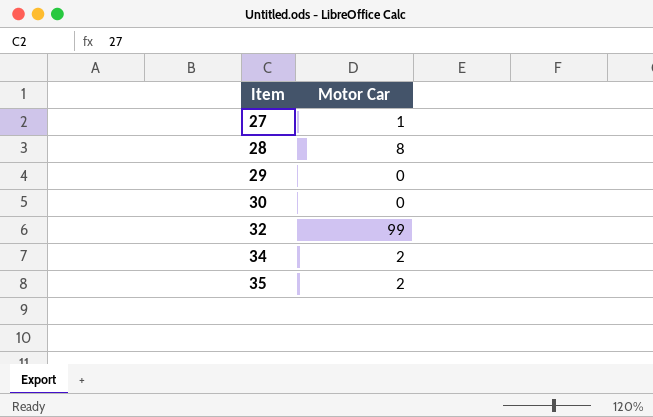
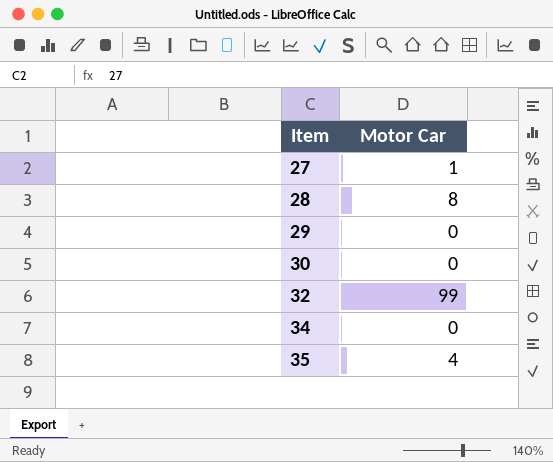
34 | Motor Car: 2 -> 0
35 | Motor Car: 2 -> 4

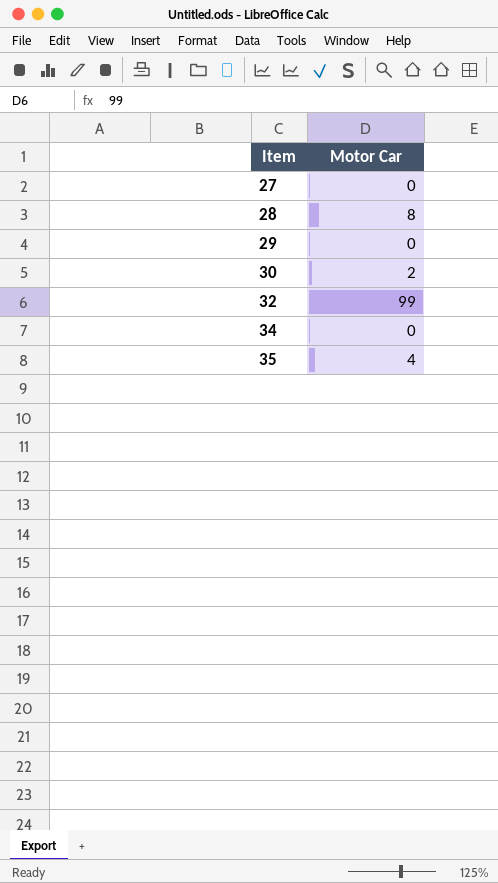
27 | Motor Car: 1 -> 0
30 | Motor Car: 0 -> 2

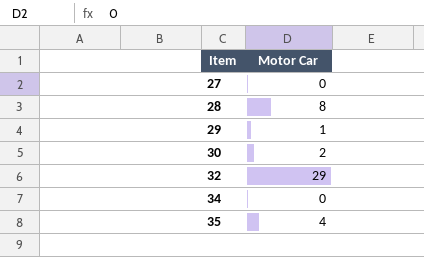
29 | Motor Car: 0 -> 1
32 | Motor Car: 99 -> 29

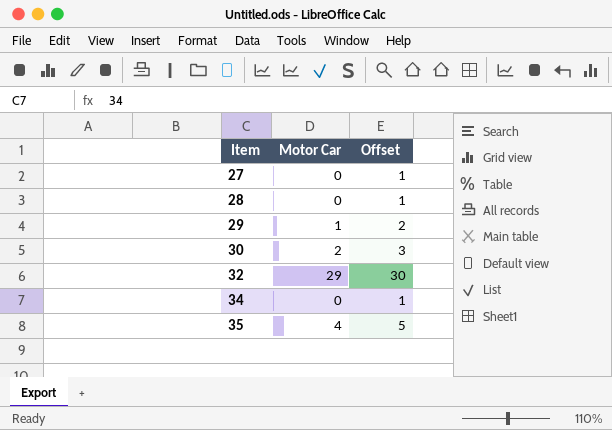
column Offset | formula: none -> [Motor Car] + 1
28 | Motor Car: 8 -> 0

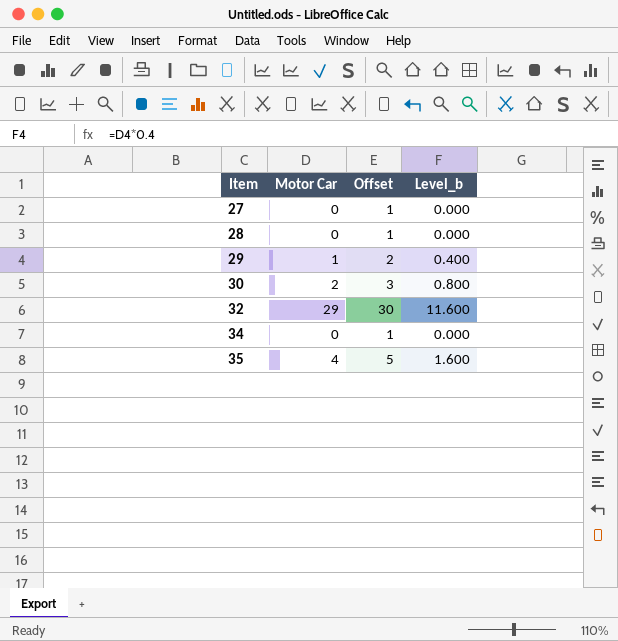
column Level_b | formula: none -> [Motor Car] * 0.4

